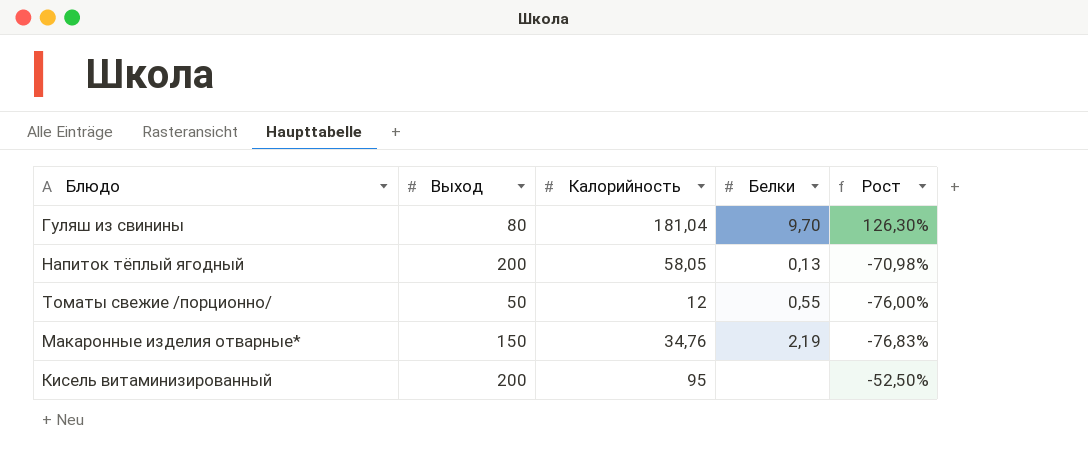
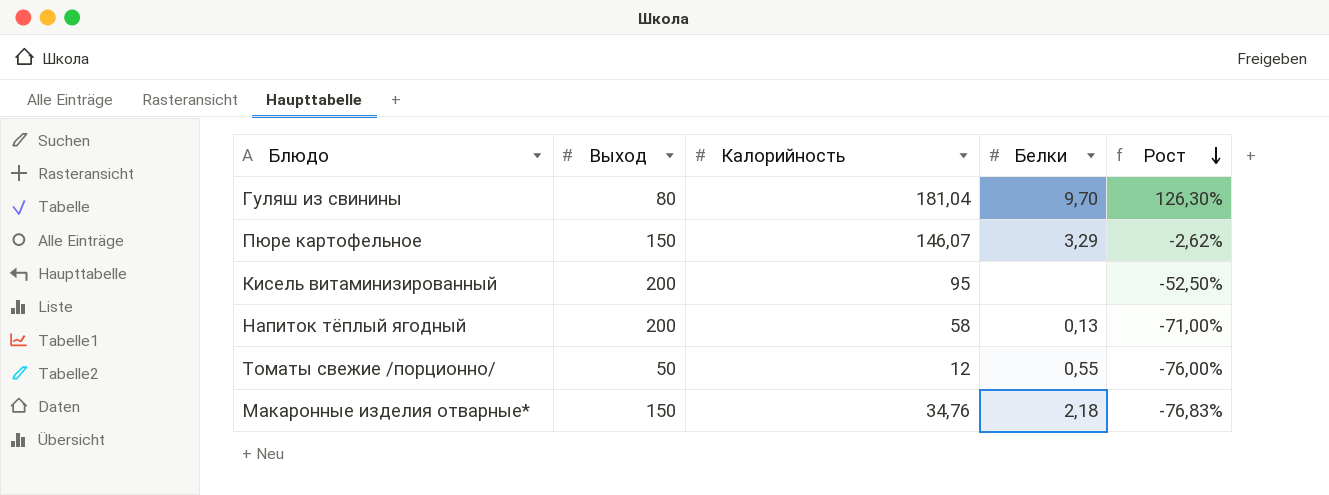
row order: none -> Рост descending
row Пюре картофельное: none -> 150 | 146,07 | 3,29 | -2,62%
Напиток тёплый ягодный | Калорийность: 58,05 -> 58
Напиток тёплый ягодный | Рост: -70,98% -> -71,00%
Макаронные изделия отварные* | Белки: 2,19 -> 2,18

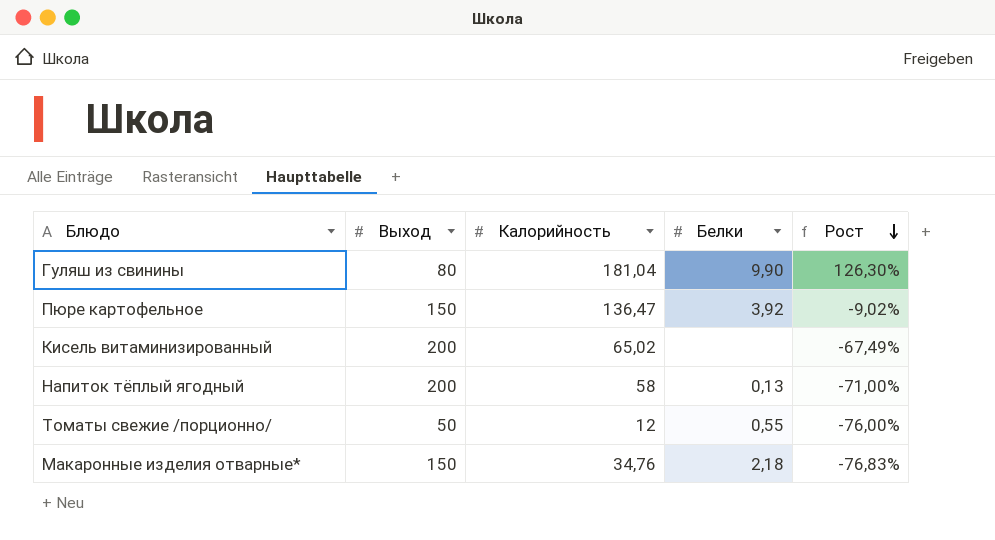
Гуляш из свинины | Белки: 9,70 -> 9,90
Пюре картофельное | Калорийность: 146,07 -> 136,47
Пюре картофельное | Белки: 3,29 -> 3,92
Пюре картофельное | Рост: -2,62% -> -9,02%
Кисель витаминизированный | Калорийность: 95 -> 65,02
Кисель витаминизированный | Рост: -52,50% -> -67,49%

